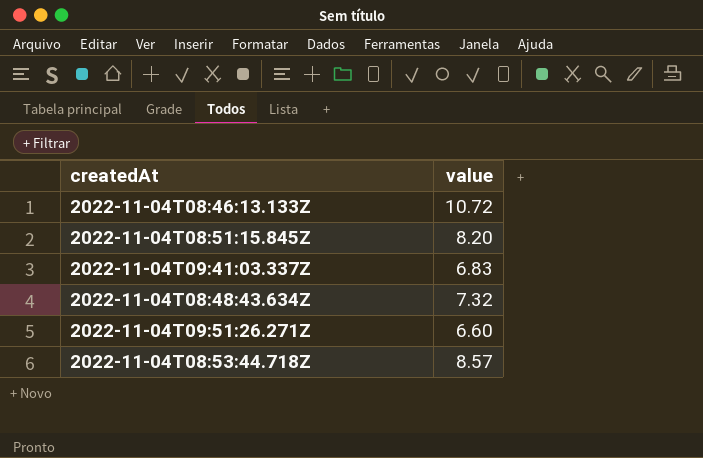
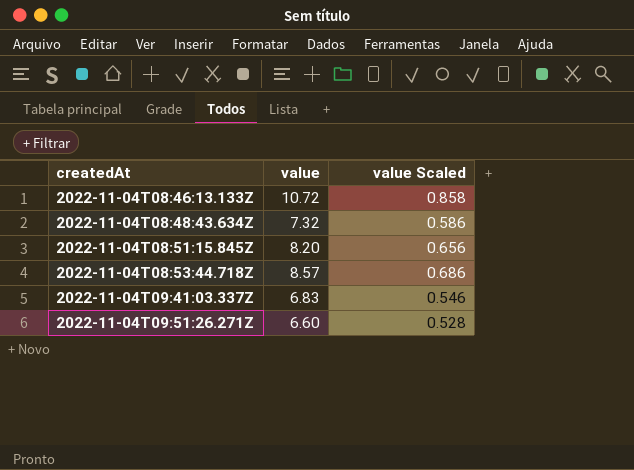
row order: none -> createdAt ascending
column value Scaled | formula: none -> [value] * 0.08

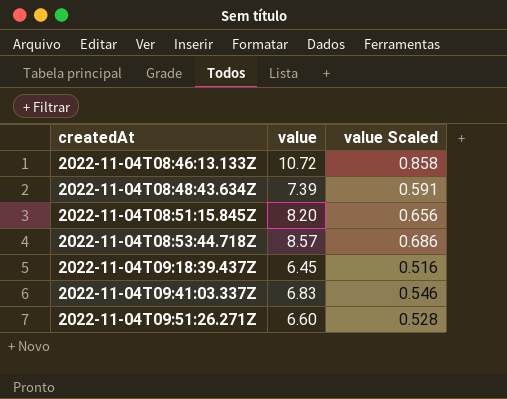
2022-11-04T08:48:43.634Z | value: 7.32 -> 7.39
2022-11-04T08:48:43.634Z | value Scaled: 0.586 -> 0.591
row 2022-11-04T09:18:39.437Z: none -> 6.45 | 0.516

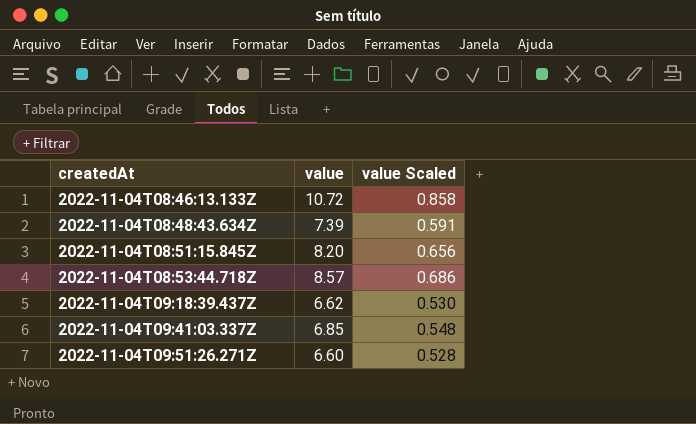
2022-11-04T09:18:39.437Z | value: 6.45 -> 6.62
2022-11-04T09:18:39.437Z | value Scaled: 0.516 -> 0.530
2022-11-04T09:41:03.337Z | value: 6.83 -> 6.85
2022-11-04T09:41:03.337Z | value Scaled: 0.546 -> 0.548

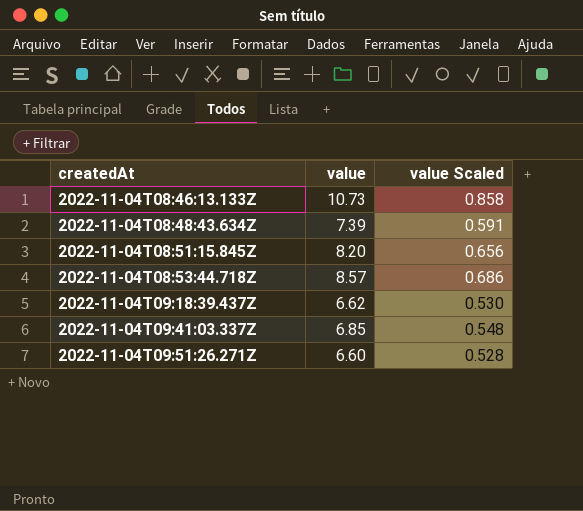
2022-11-04T08:46:13.133Z | value: 10.72 -> 10.73

